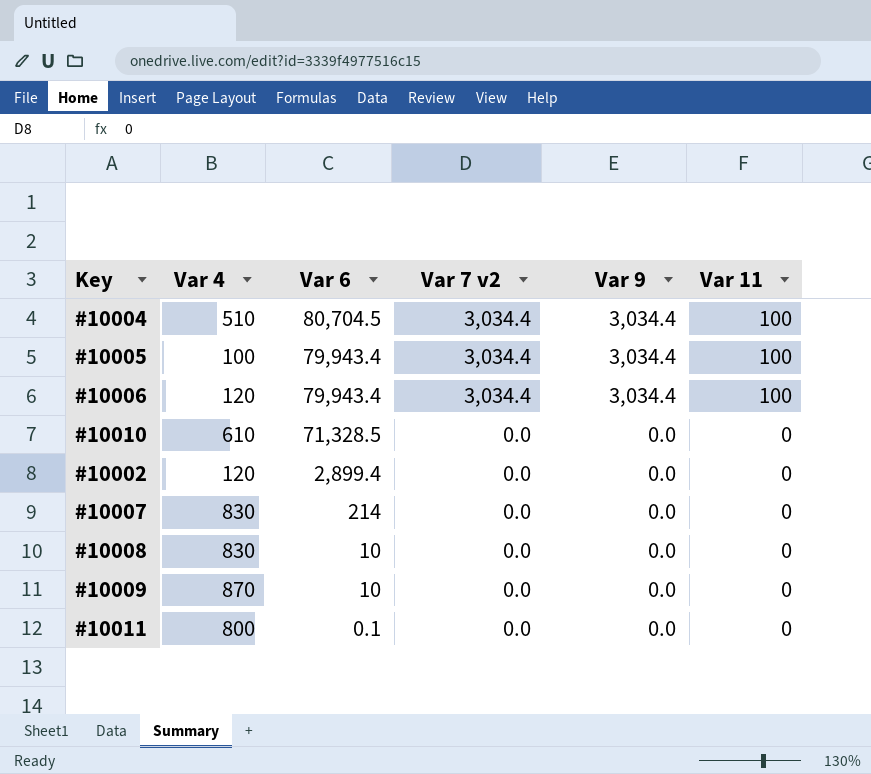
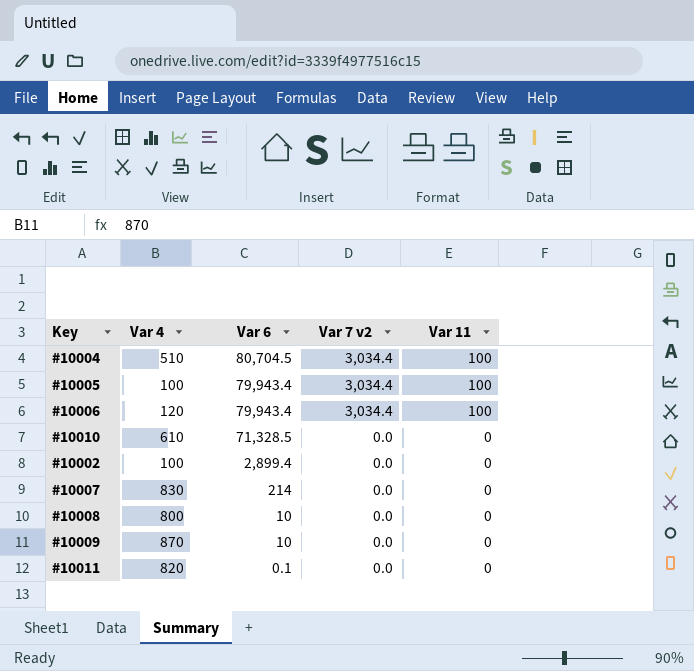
column Var 9 | position: 5 -> none
#10002 | Var 4: 120 -> 100
#10008 | Var 4: 830 -> 800
#10011 | Var 4: 800 -> 820

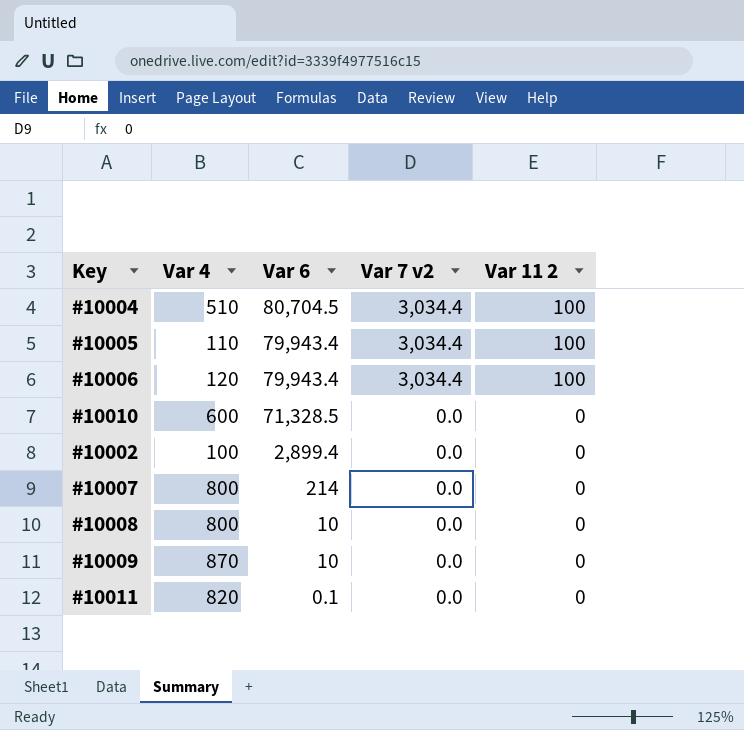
column name: Var 11 -> Var 11 2
#10005 | Var 4: 100 -> 110
#10010 | Var 4: 610 -> 600
#10007 | Var 4: 830 -> 800

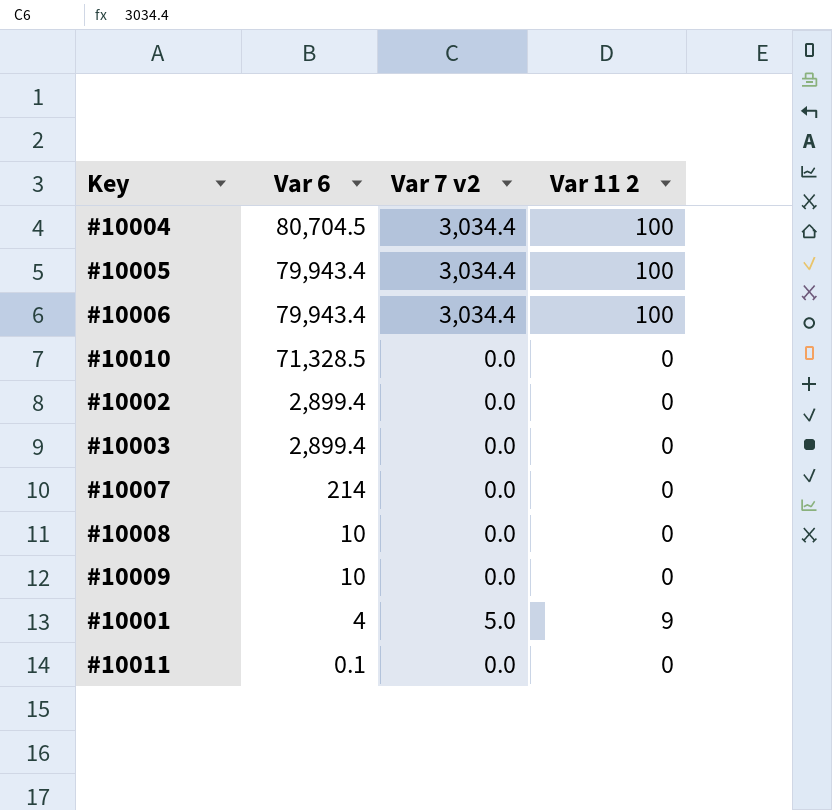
column Var 4 | position: 2 -> none
row #10003: none -> 2,899.4 | 0.0 | 0
row #10001: none -> 4 | 5.0 | 9

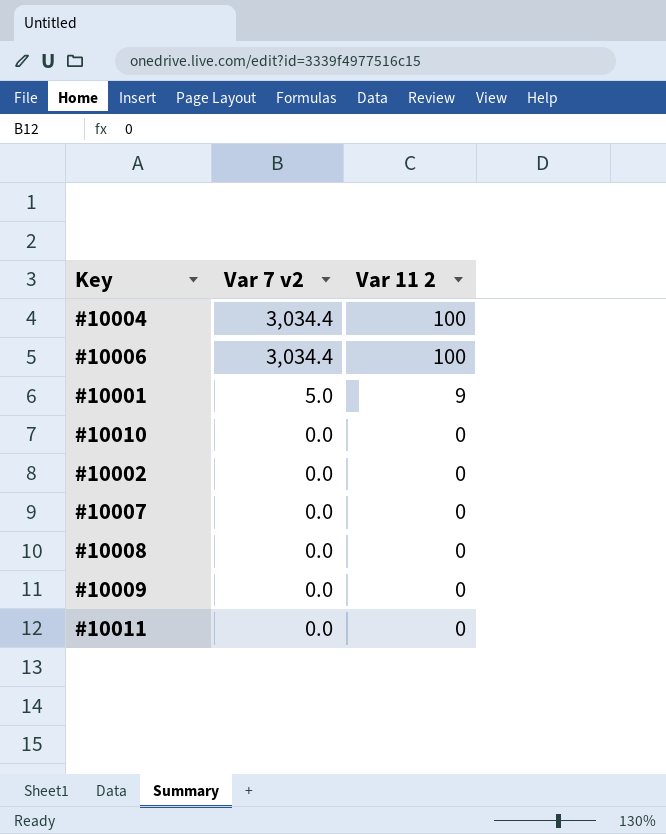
row order: Var 6 descending -> Var 7 v2 descending
column Var 6 | position: 2 -> none
row #10005: 79,943.4 | 3,034.4 | 100 -> none
row #10003: 2,899.4 | 0.0 | 0 -> none

